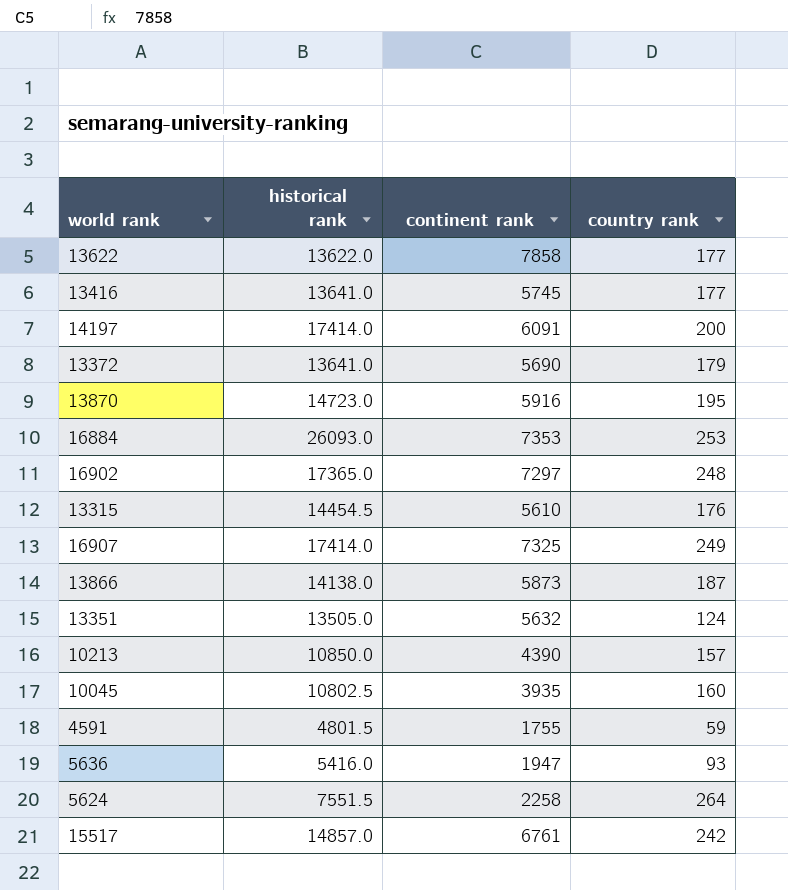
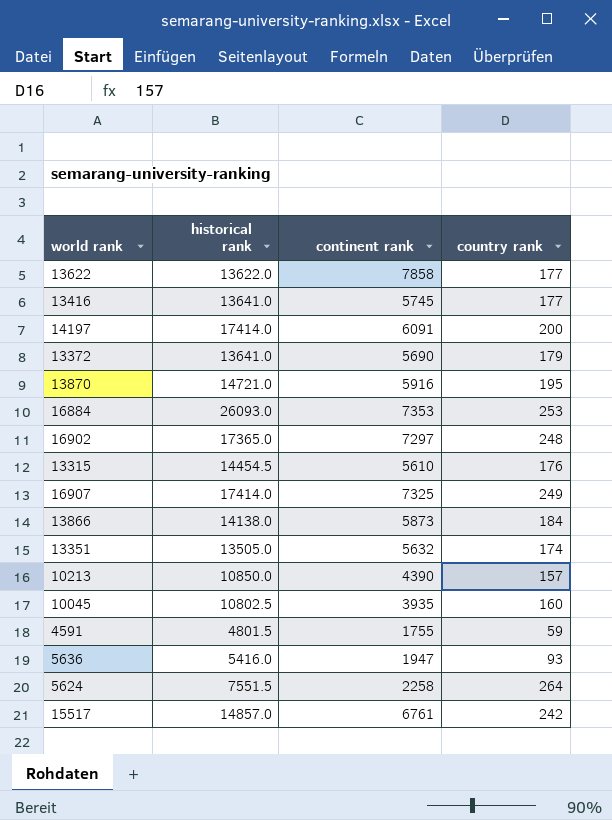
13870 | historical rank: 14723.0 -> 14721.0
13866 | country rank: 187 -> 184
13351 | country rank: 124 -> 174

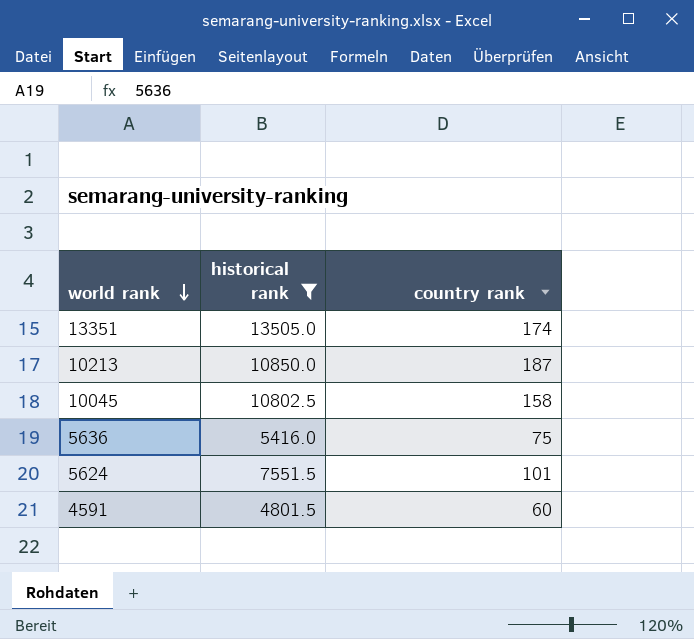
filter: none -> historical rank <= 13505.0
row order: none -> world rank descending
column continent rank | position: 3 -> none
10213 | country rank: 157 -> 187
10045 | country rank: 160 -> 158
5636 | country rank: 93 -> 75
5624 | country rank: 264 -> 101
4591 | country rank: 59 -> 60

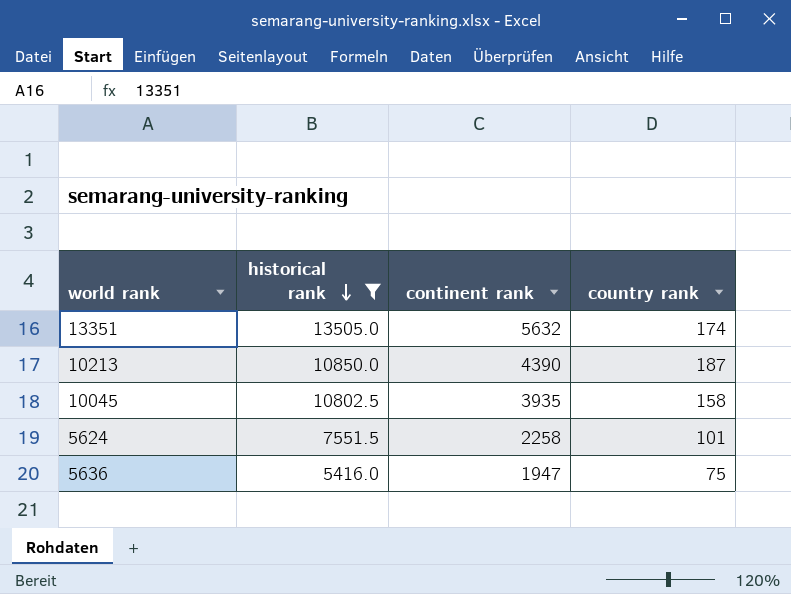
row order: world rank descending -> historical rank descending
column continent rank | position: none -> 3
row 4591: 4801.5 | 60 -> none

